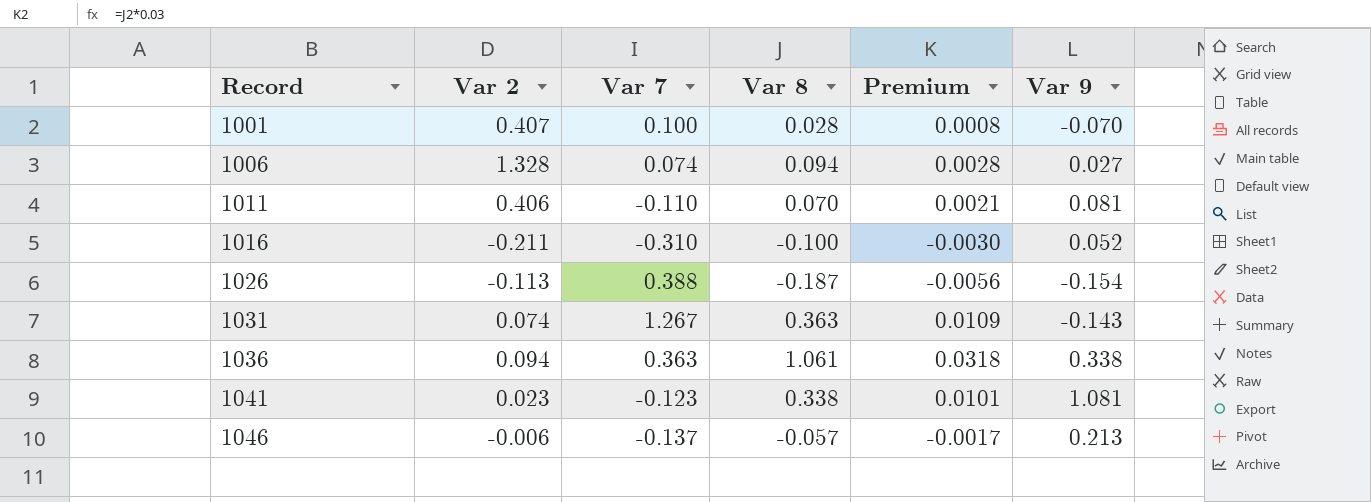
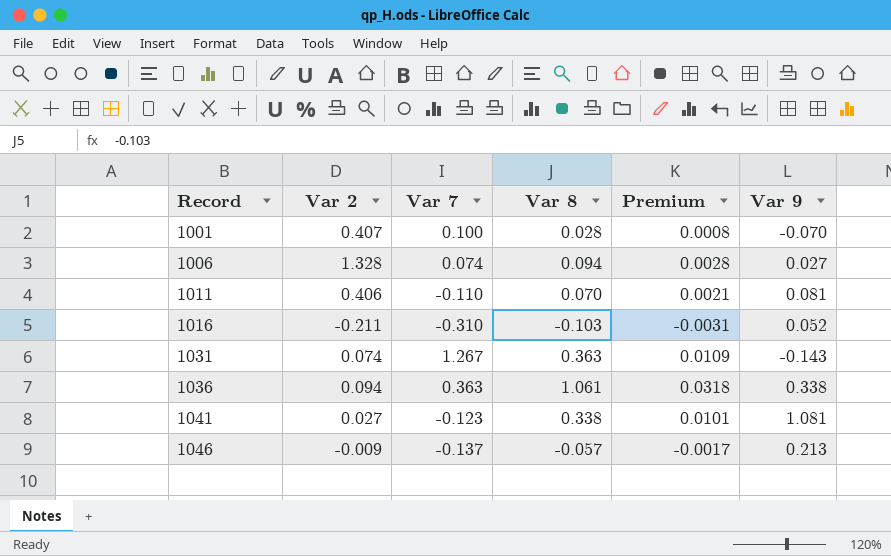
row 1026: -0.113 | 0.388 | -0.187 | -0.0056 | -0.154 -> none
1016 | Var 8: -0.100 -> -0.103
1016 | Premium: -0.0030 -> -0.0031
1041 | Var 2: 0.023 -> 0.027
1046 | Var 2: -0.006 -> -0.009

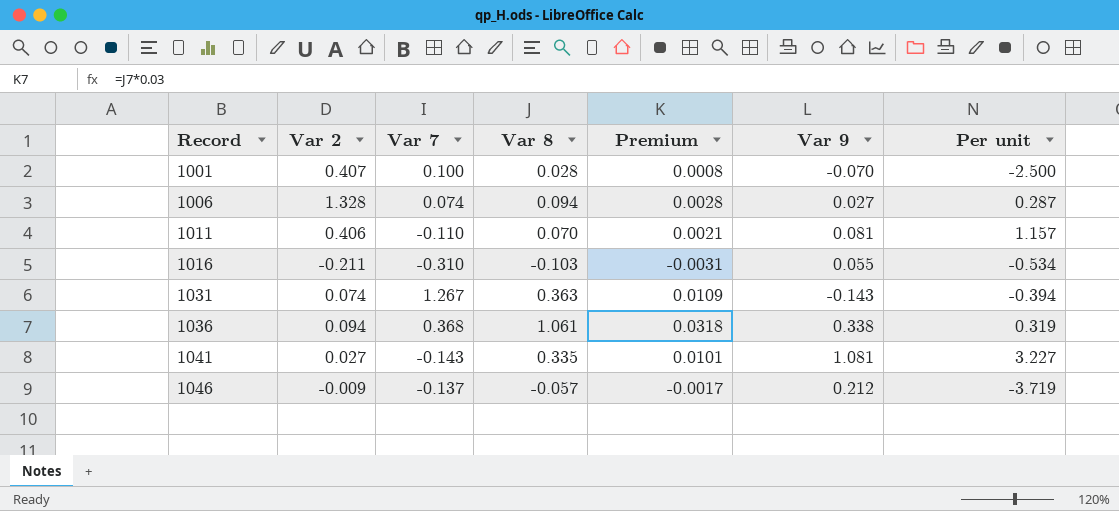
column Per unit | formula: none -> [Var 9] / [Var 8]
1016 | Var 9: 0.052 -> 0.055
1036 | Var 7: 0.363 -> 0.368
1041 | Var 7: -0.123 -> -0.143
1041 | Var 8: 0.338 -> 0.335
1046 | Var 9: 0.213 -> 0.212

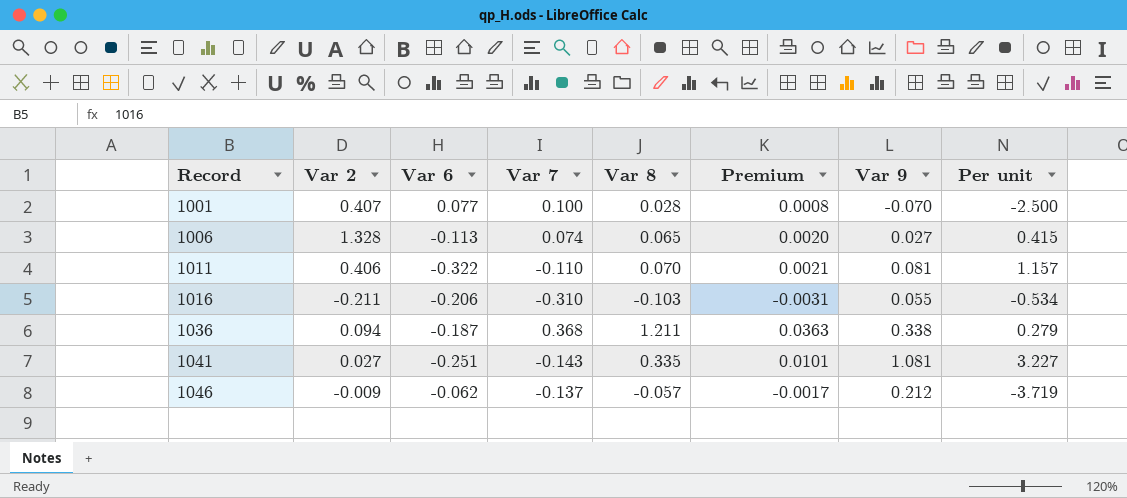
column Var 6 | position: none -> 3
row 1031: 0.074 | 1.267 | 0.363 | 0.0109 | -0.143 | -0.394 -> none
1006 | Var 8: 0.094 -> 0.065
1006 | Premium: 0.0028 -> 0.0020
1006 | Per unit: 0.287 -> 0.415
1036 | Var 8: 1.061 -> 1.211
1036 | Premium: 0.0318 -> 0.0363
1036 | Per unit: 0.319 -> 0.279

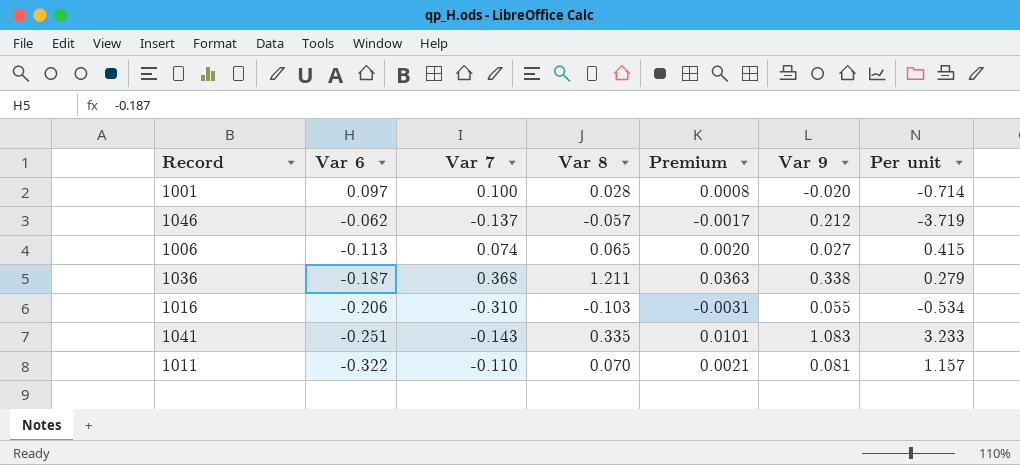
row order: Record ascending -> Var 6 descending
column Var 2 | position: 2 -> none
1001 | Var 6: 0.077 -> 0.097
1001 | Var 9: -0.070 -> -0.020
1001 | Per unit: -2.500 -> -0.714
1041 | Var 9: 1.081 -> 1.083
1041 | Per unit: 3.227 -> 3.233

